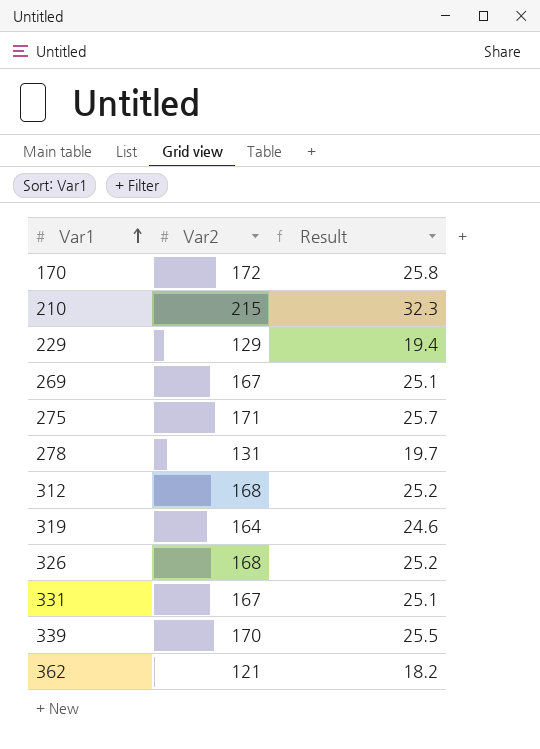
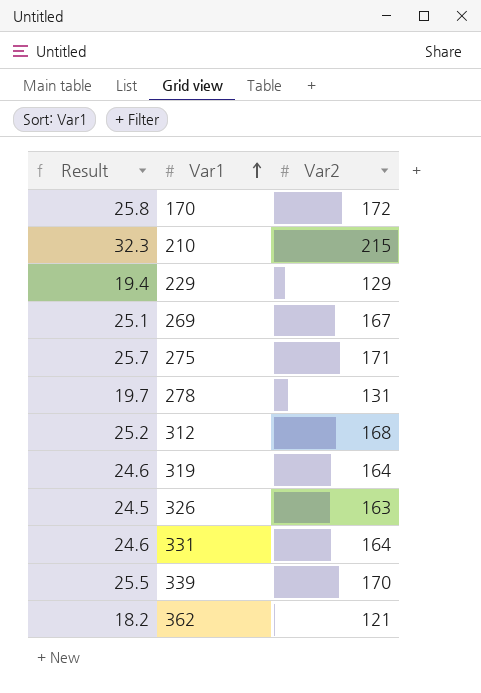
column Result | position: 3 -> 1
326 | Result: 25.2 -> 24.5
326 | Var2: 168 -> 163
331 | Result: 25.1 -> 24.6
331 | Var2: 167 -> 164

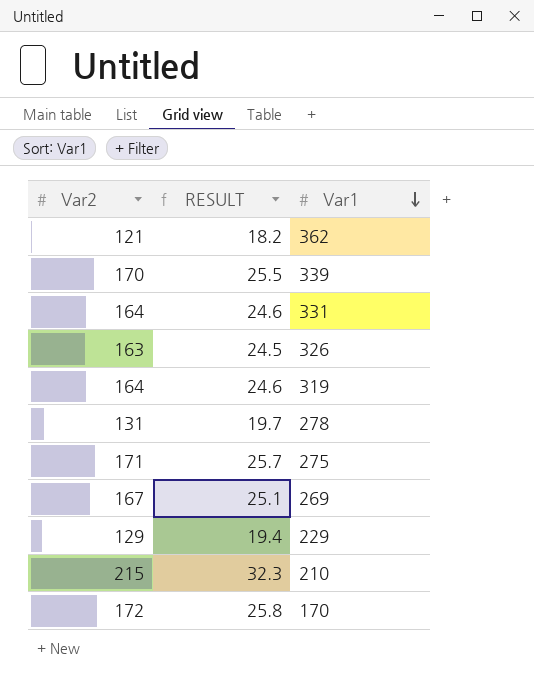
row order: Var1 ascending -> Var1 descending
column Var2 | position: 3 -> 1
column name: Result -> RESULT
row 312: 25.2 | 168 -> none

